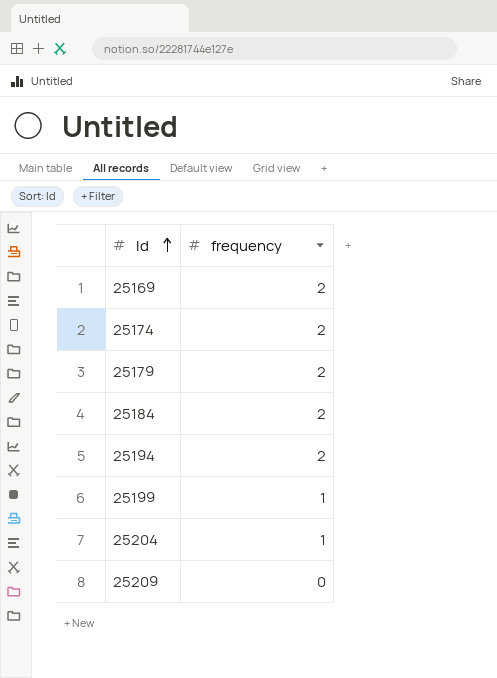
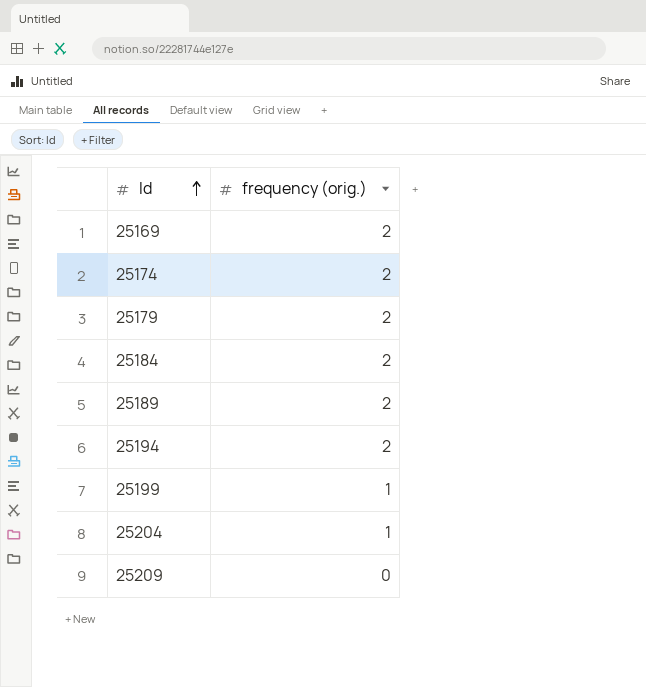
column name: frequency -> frequency (orig.)
row 25189: none -> 2

